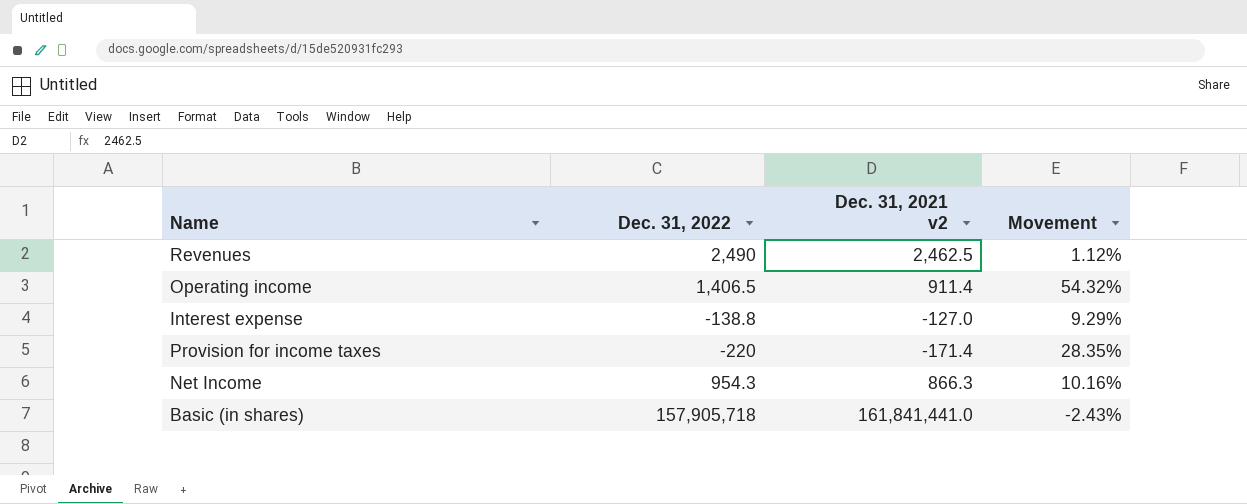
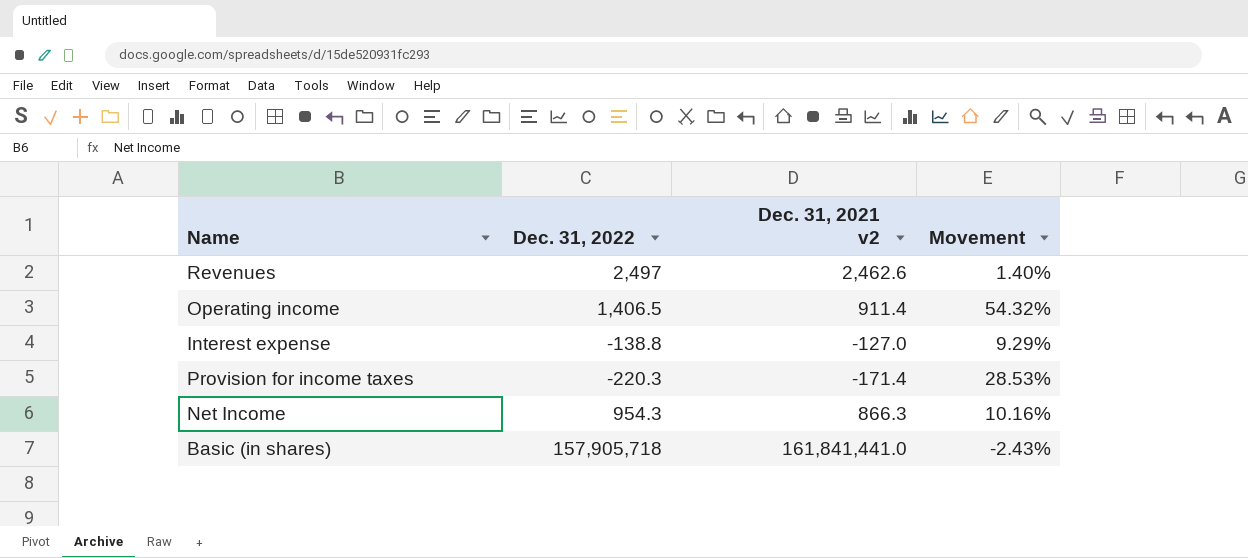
Revenues | Dec. 31, 2022: 2,490 -> 2,497
Revenues | Dec. 31, 2021 v2: 2,462.5 -> 2,462.6
Revenues | Movement: 1.12% -> 1.40%
Provision for income taxes | Dec. 31, 2022: -220 -> -220.3
Provision for income taxes | Movement: 28.35% -> 28.53%

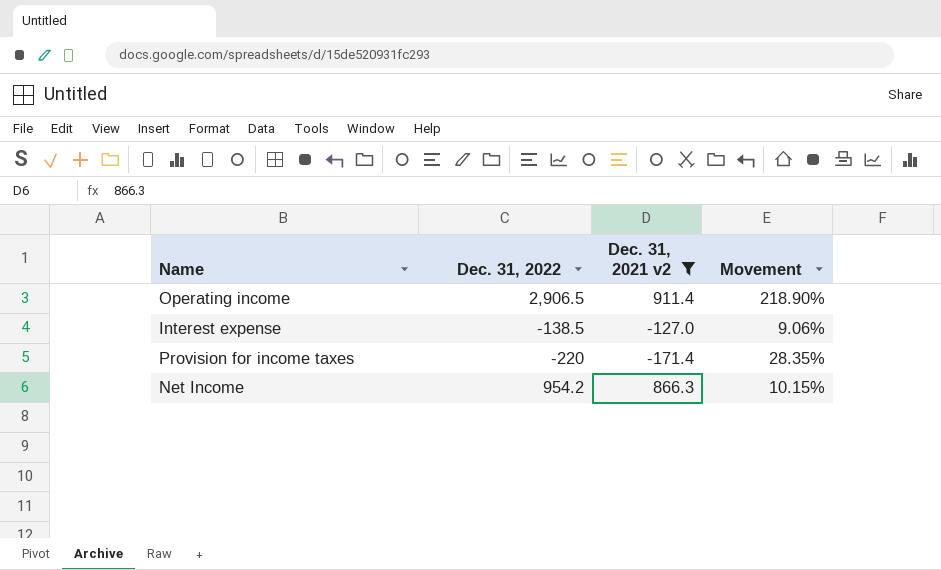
filter: none -> Dec. 31, 2021 v2 <= 911.4
Operating income | Dec. 31, 2022: 1,406.5 -> 2,906.5
Operating income | Movement: 54.32% -> 218.90%
Interest expense | Dec. 31, 2022: -138.8 -> -138.5
Interest expense | Movement: 9.29% -> 9.06%
Provision for income taxes | Dec. 31, 2022: -220.3 -> -220
Provision for income taxes | Movement: 28.53% -> 28.35%
Net Income | Dec. 31, 2022: 954.3 -> 954.2
Net Income | Movement: 10.16% -> 10.15%

